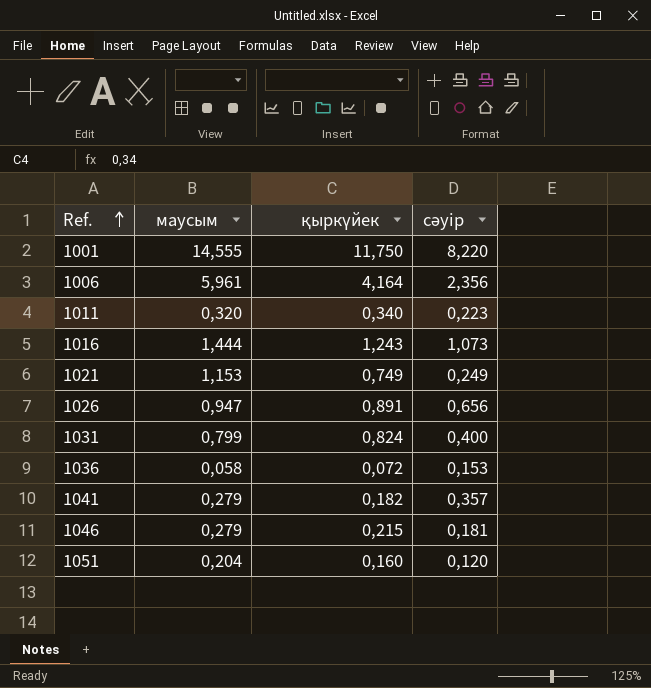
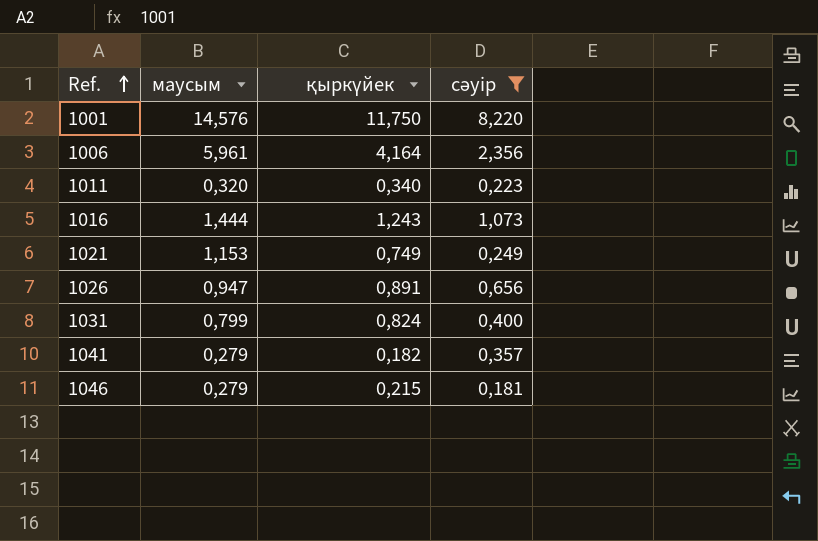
filter: none -> сәуір >= 0,181
1001 | маусым: 14,555 -> 14,576

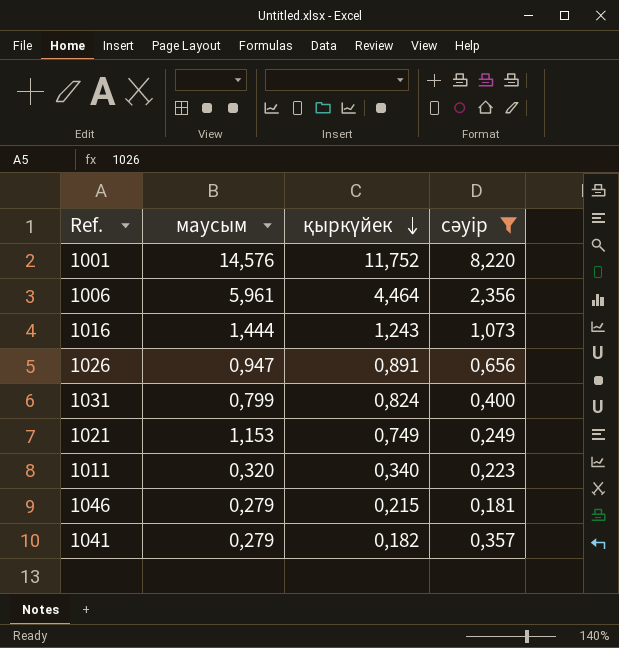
row order: Ref. ascending -> қыркүйек descending
1001 | қыркүйек: 11,750 -> 11,752
1006 | қыркүйек: 4,164 -> 4,464

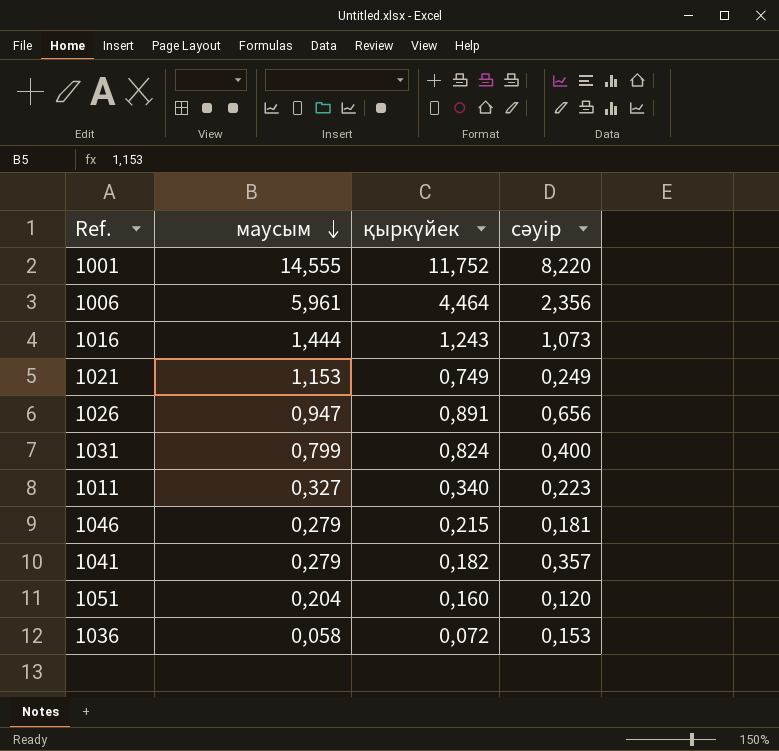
filter: сәуір >= 0,181 -> none
row order: қыркүйек descending -> маусым descending
1001 | маусым: 14,576 -> 14,555
1011 | маусым: 0,320 -> 0,327

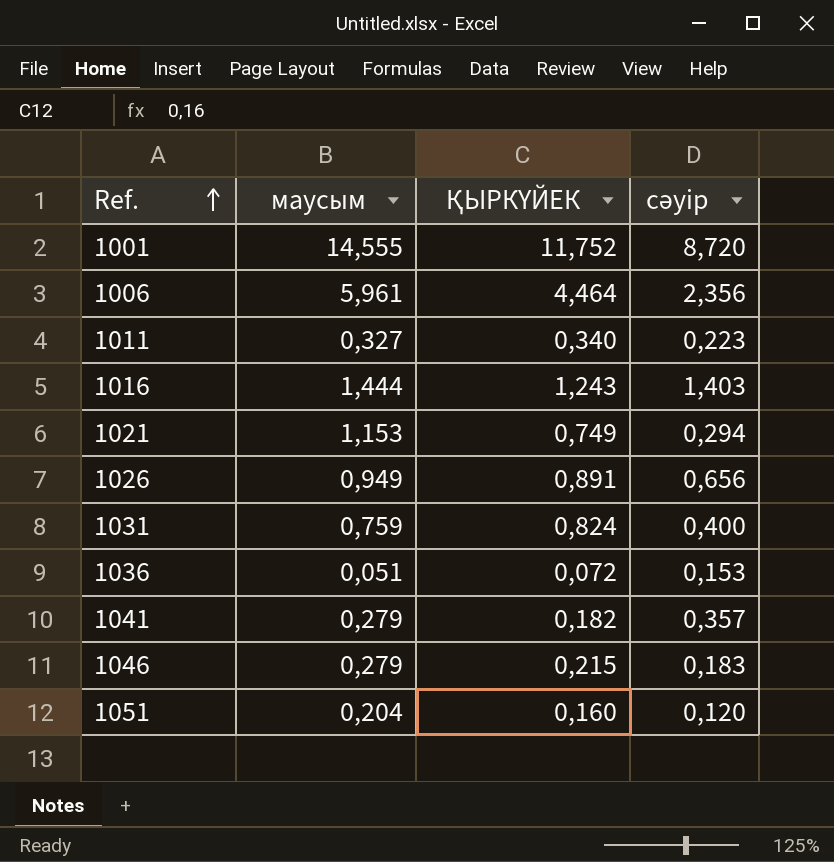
row order: маусым descending -> Ref. ascending
column name: қыркүйек -> ҚЫРКҮЙЕК
1001 | сәуір: 8,220 -> 8,720
1016 | сәуір: 1,073 -> 1,403
1021 | сәуір: 0,249 -> 0,294
1026 | маусым: 0,947 -> 0,949
1031 | маусым: 0,799 -> 0,759
1036 | маусым: 0,058 -> 0,051
1046 | сәуір: 0,181 -> 0,183

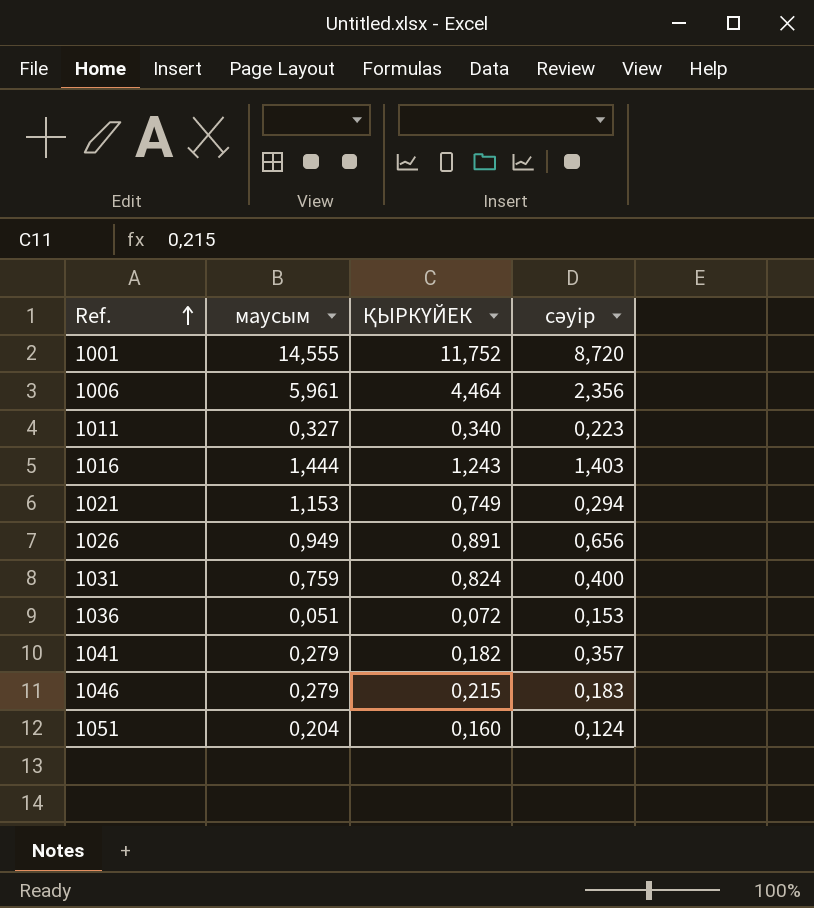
1051 | сәуір: 0,120 -> 0,124

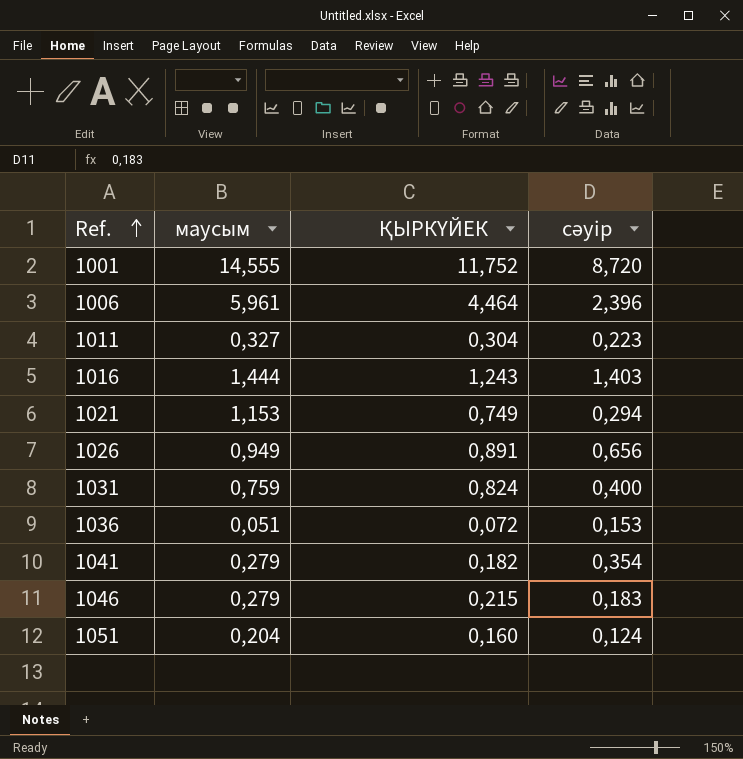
1006 | сәуір: 2,356 -> 2,396
1011 | ҚЫРКҮЙЕК: 0,340 -> 0,304
1041 | сәуір: 0,357 -> 0,354

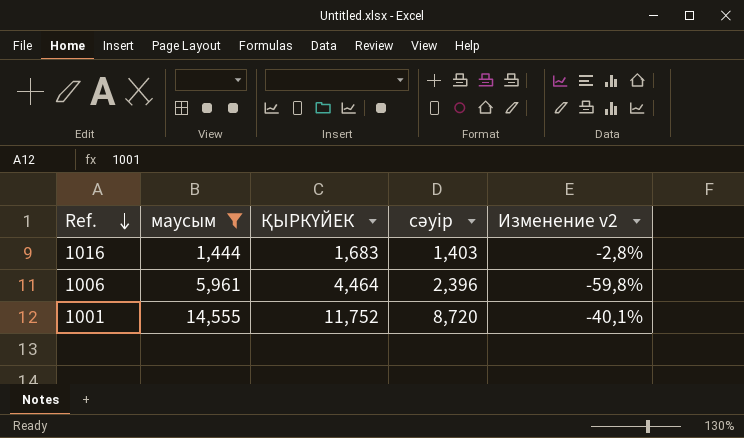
filter: none -> маусым >= 1,444
row order: Ref. ascending -> Ref. descending
column Изменение v2 | formula: none -> ([сәуір] - [маусым]) / [маусым]
1016 | ҚЫРКҮЙЕК: 1,243 -> 1,683

